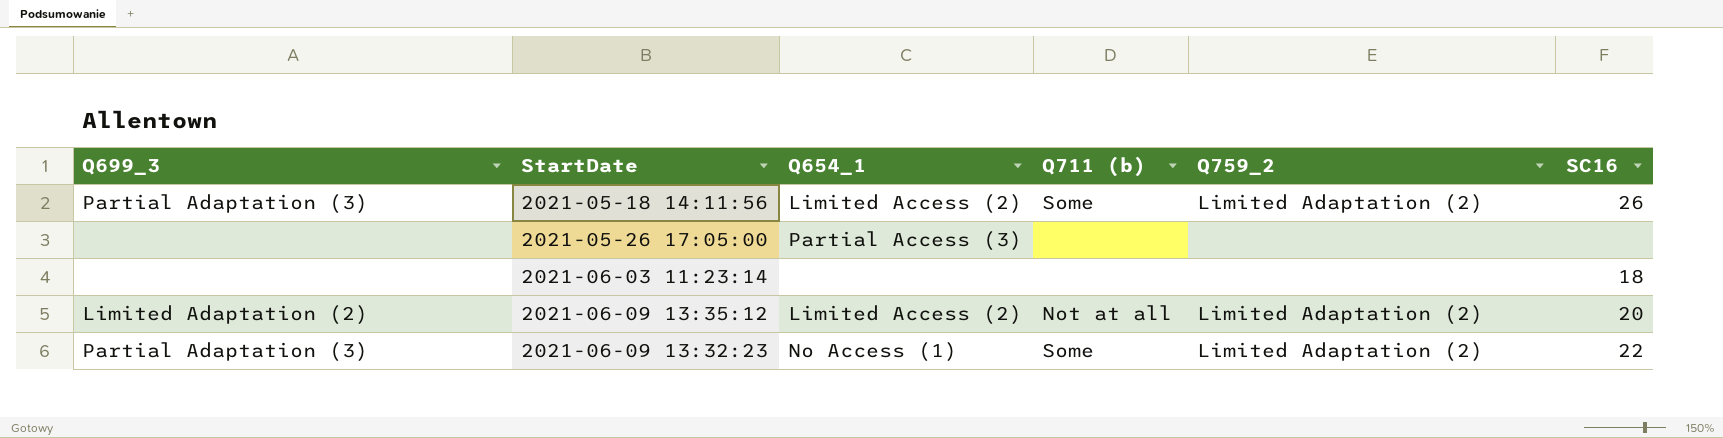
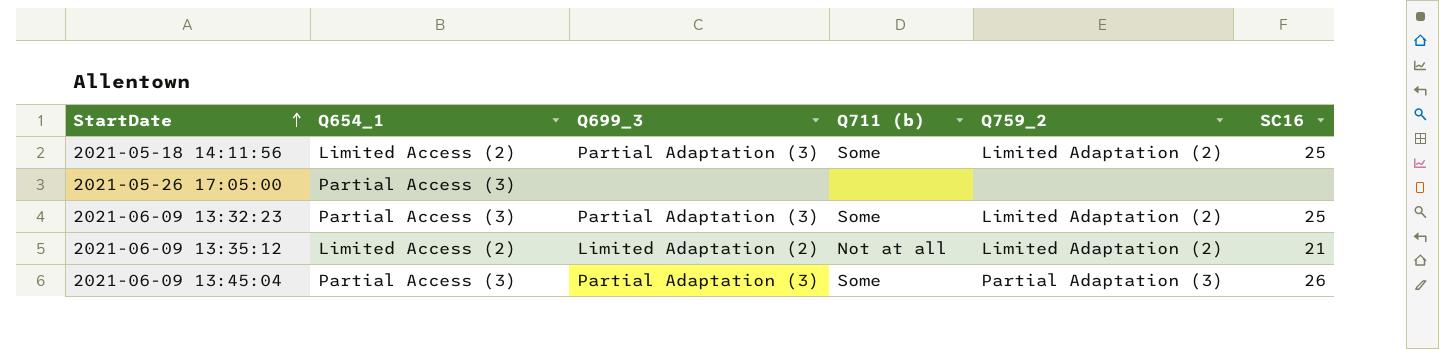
row order: none -> StartDate ascending
column Q699_3 | position: 1 -> 3
row 2021-06-03 11:23:14: none | none | none | none | 18 -> none
2021-05-18 14:11:56 | SC16: 26 -> 25
2021-06-09 13:32:23 | Q654_1: No Access (1) -> Partial Access (3)
2021-06-09 13:32:23 | SC16: 22 -> 25
2021-06-09 13:35:12 | SC16: 20 -> 21
row 2021-06-09 13:45:04: none -> Partial Access (3) | Partial Adaptation (3) | Some | Partial Adaptation (3) | 26

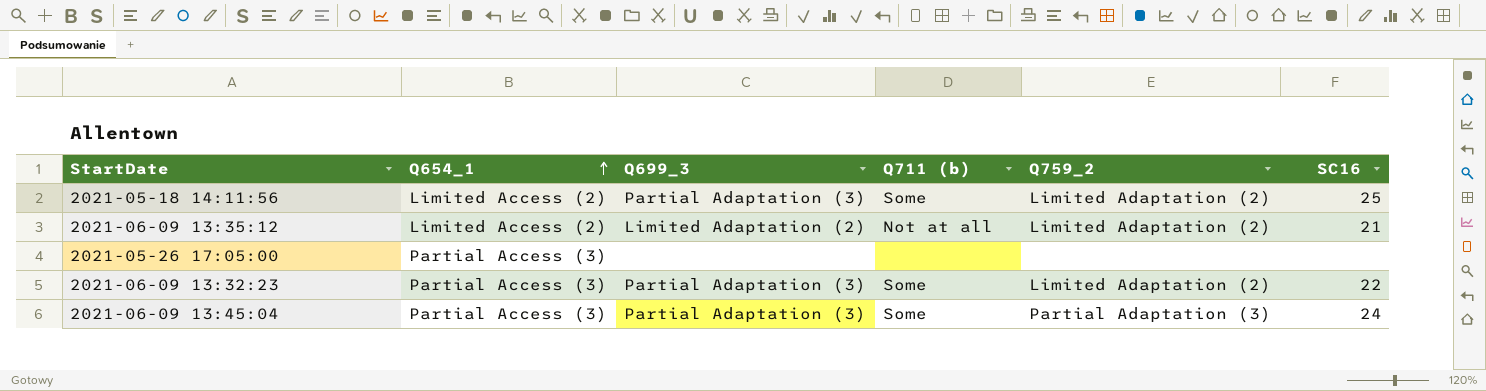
row order: StartDate ascending -> Q654_1 ascending
2021-06-09 13:32:23 | SC16: 25 -> 22
2021-06-09 13:45:04 | SC16: 26 -> 24

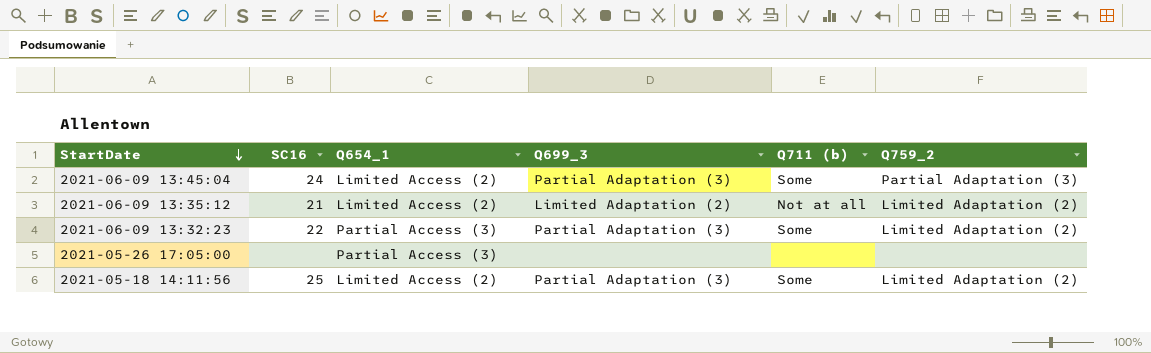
row order: Q654_1 ascending -> StartDate descending
column SC16 | position: 6 -> 2
2021-06-09 13:45:04 | Q654_1: Partial Access (3) -> Limited Access (2)

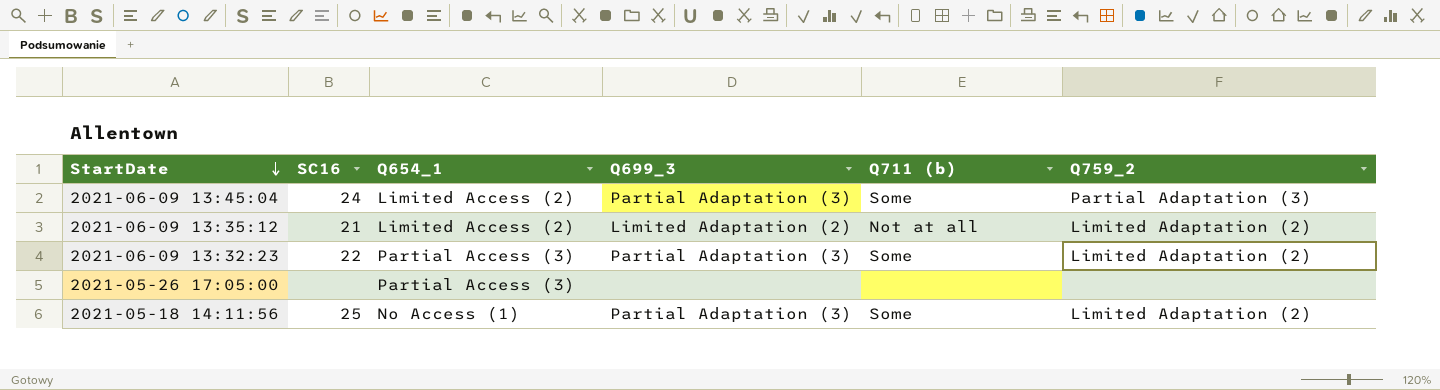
2021-05-18 14:11:56 | Q654_1: Limited Access (2) -> No Access (1)

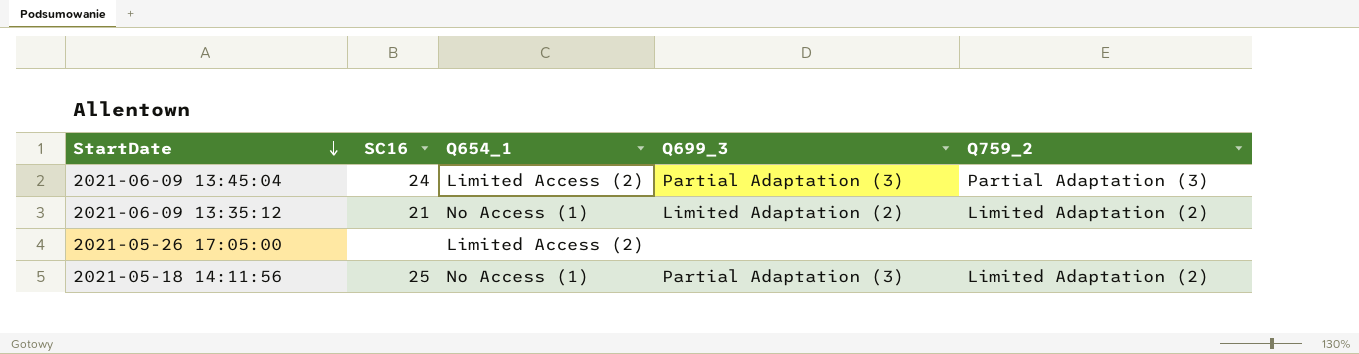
column Q711 (b) | position: 5 -> none
row 2021-06-09 13:32:23: 22 | Partial Access (3) | Partial Adaptation (3) | Some | Limited Adaptation (2) -> none
2021-06-09 13:35:12 | Q654_1: Limited Access (2) -> No Access (1)
2021-05-26 17:05:00 | Q654_1: Partial Access (3) -> Limited Access (2)

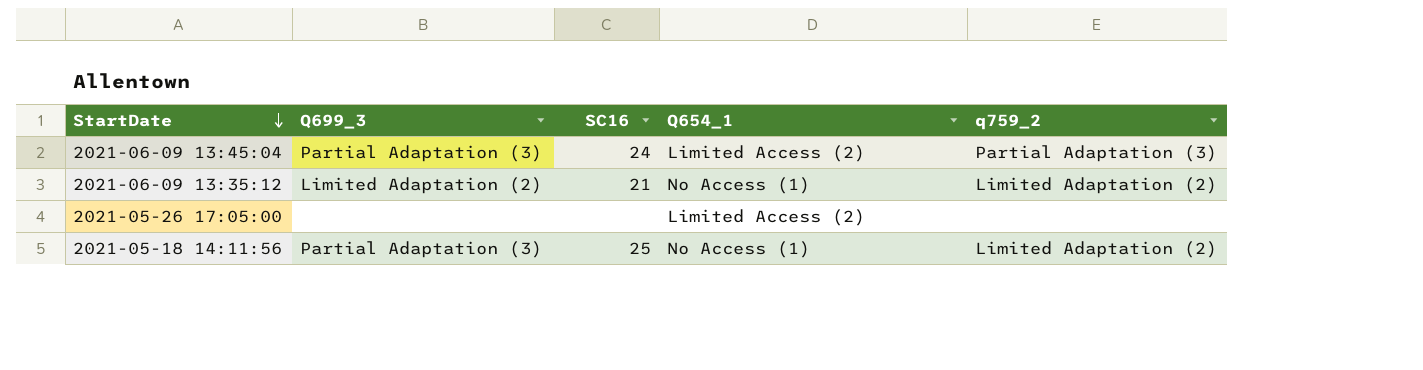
column Q699_3 | position: 4 -> 2
column name: Q759_2 -> q759_2

